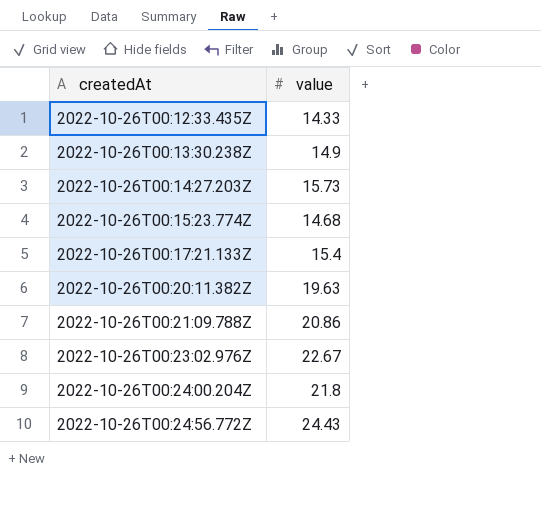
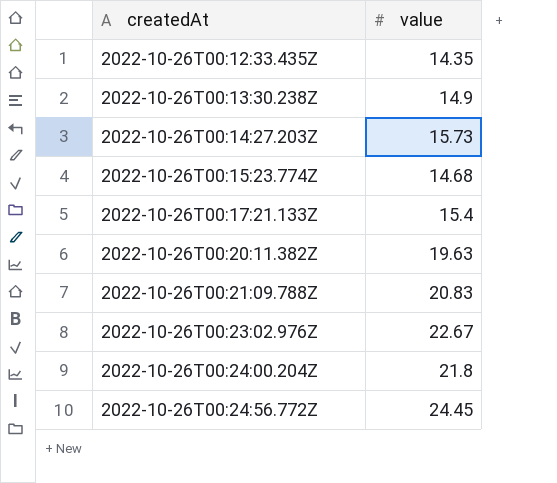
2022-10-26T00:12:33.435Z | value: 14.33 -> 14.35
2022-10-26T00:21:09.788Z | value: 20.86 -> 20.83
2022-10-26T00:24:56.772Z | value: 24.43 -> 24.45

